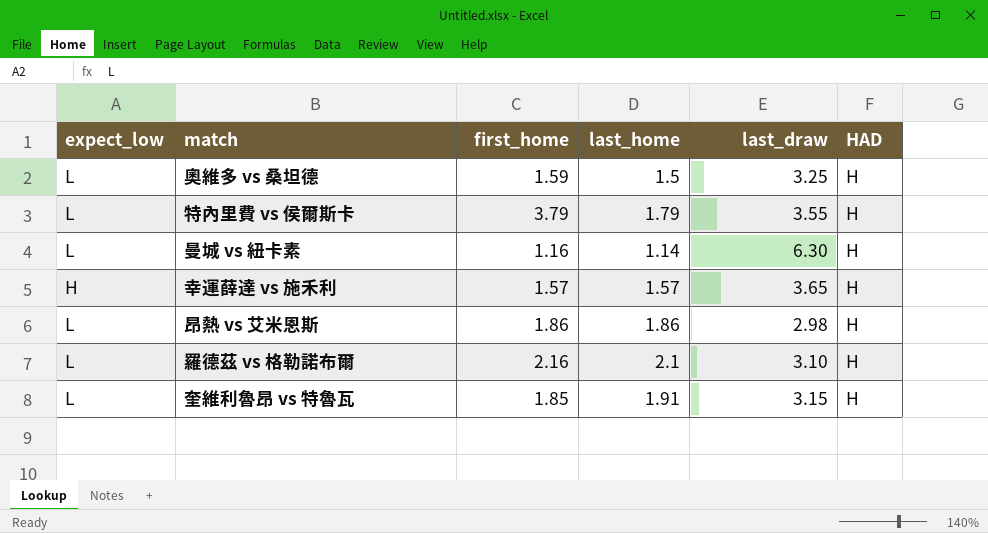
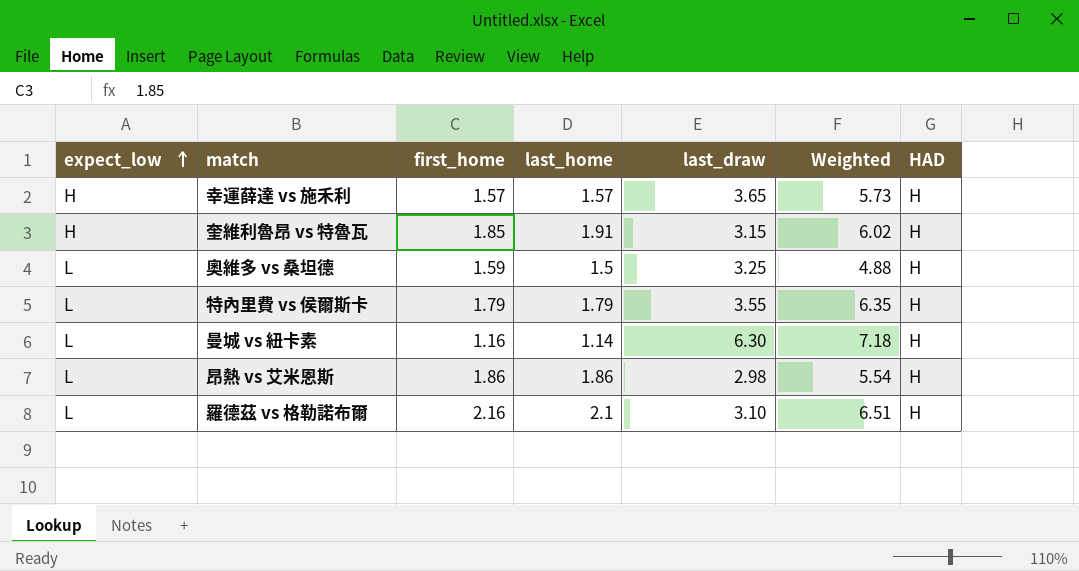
row order: none -> expect_low ascending
column Weighted | formula: none -> [last_home] * [last_draw]
奎維利魯昂 vs 特魯瓦 | expect_low: L -> H
特內里費 vs 侯爾斯卡 | first_home: 3.79 -> 1.79

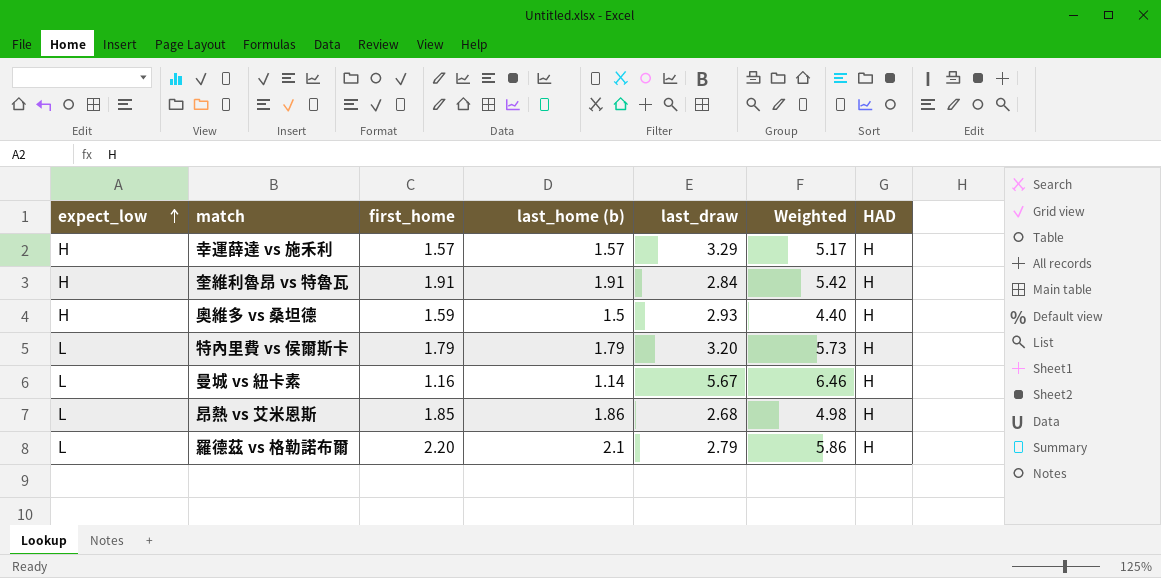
column name: last_home -> last_home (b)
幸運薛達 vs 施禾利 | last_draw: 3.65 -> 3.29
幸運薛達 vs 施禾利 | Weighted: 5.73 -> 5.17
奎維利魯昂 vs 特魯瓦 | first_home: 1.85 -> 1.91
奎維利魯昂 vs 特魯瓦 | last_draw: 3.15 -> 2.84
奎維利魯昂 vs 特魯瓦 | Weighted: 6.02 -> 5.42
奧維多 vs 桑坦德 | expect_low: L -> H
奧維多 vs 桑坦德 | last_draw: 3.25 -> 2.93
奧維多 vs 桑坦德 | Weighted: 4.88 -> 4.40
特內里費 vs 侯爾斯卡 | last_draw: 3.55 -> 3.20
特內里費 vs 侯爾斯卡 | Weighted: 6.35 -> 5.73
曼城 vs 紐卡素 | last_draw: 6.30 -> 5.67
曼城 vs 紐卡素 | Weighted: 7.18 -> 6.46
昂熱 vs 艾米恩斯 | first_home: 1.86 -> 1.85
昂熱 vs 艾米恩斯 | last_draw: 2.98 -> 2.68
昂熱 vs 艾米恩斯 | Weighted: 5.54 -> 4.98
羅德茲 vs 格勒諾布爾 | first_home: 2.16 -> 2.20
羅德茲 vs 格勒諾布爾 | last_draw: 3.10 -> 2.79
羅德茲 vs 格勒諾布爾 | Weighted: 6.51 -> 5.86

